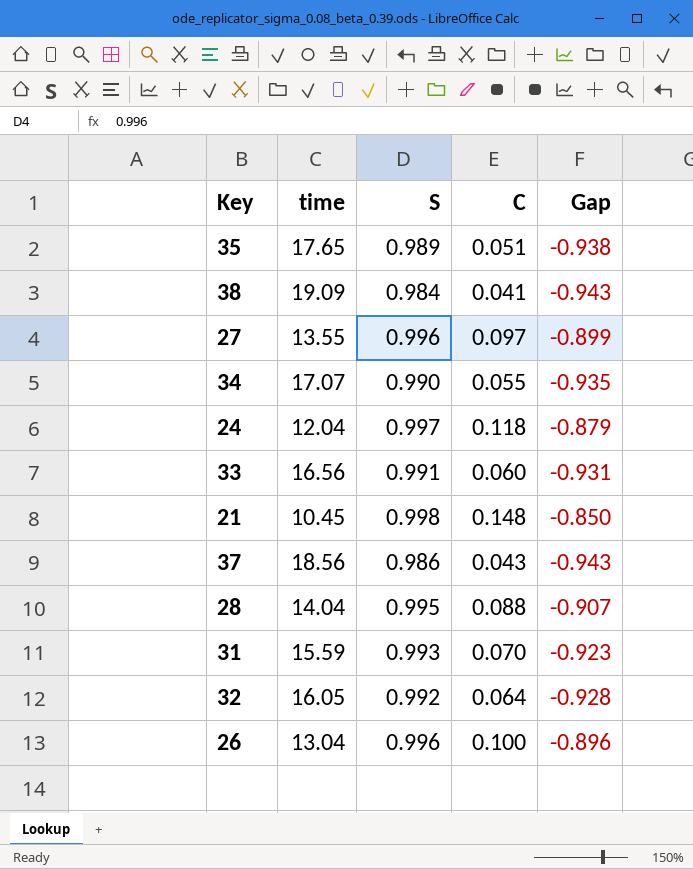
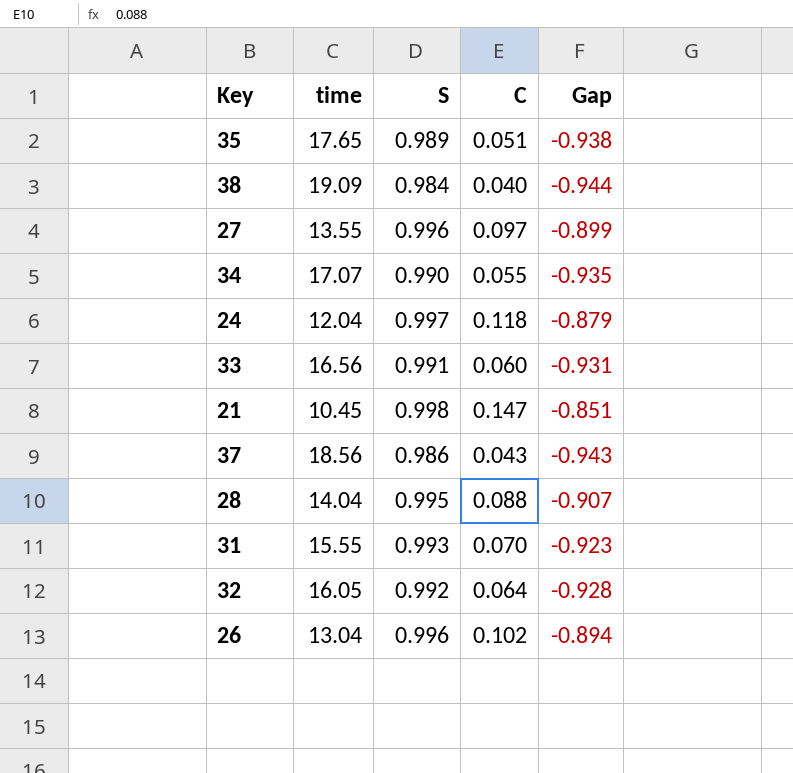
38 | C: 0.041 -> 0.040
38 | Gap: -0.943 -> -0.944
21 | C: 0.148 -> 0.147
21 | Gap: -0.850 -> -0.851
31 | time: 15.59 -> 15.55
26 | C: 0.100 -> 0.102
26 | Gap: -0.896 -> -0.894

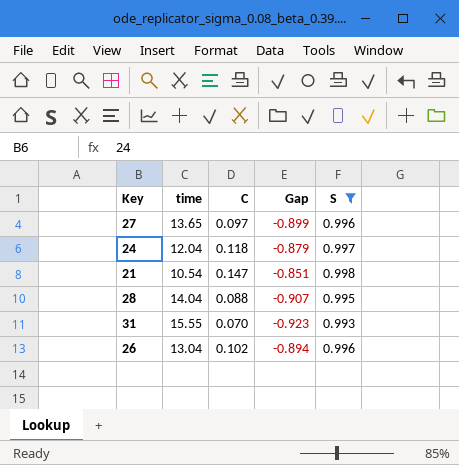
filter: none -> S >= 0.993
column S | position: 3 -> 5
27 | time: 13.55 -> 13.65
21 | time: 10.45 -> 10.54

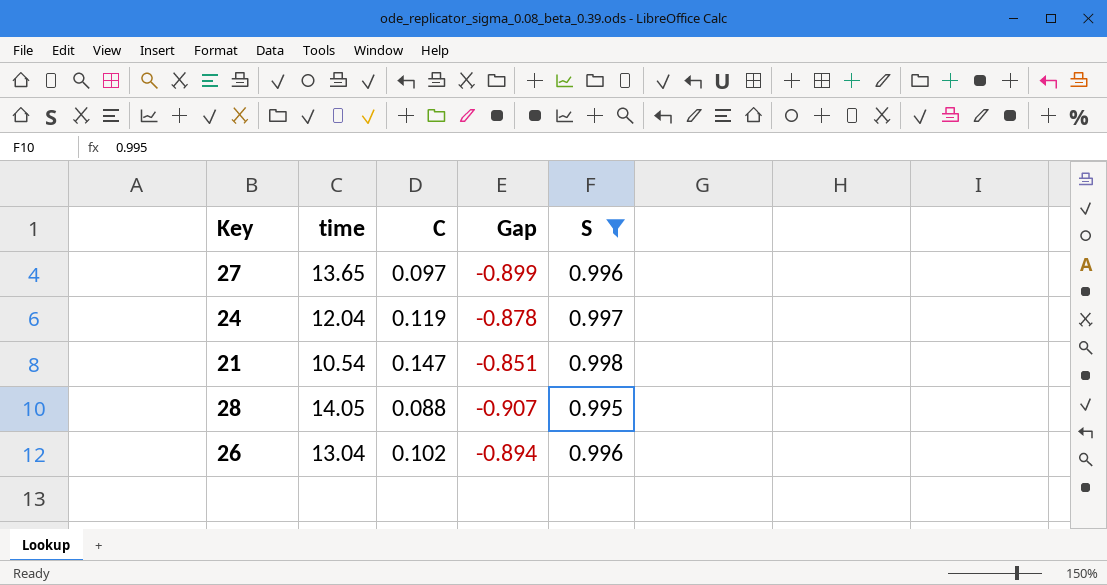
row 31: 15.55 | 0.070 | -0.923 | 0.993 -> none
24 | C: 0.118 -> 0.119
24 | Gap: -0.879 -> -0.878
28 | time: 14.04 -> 14.05

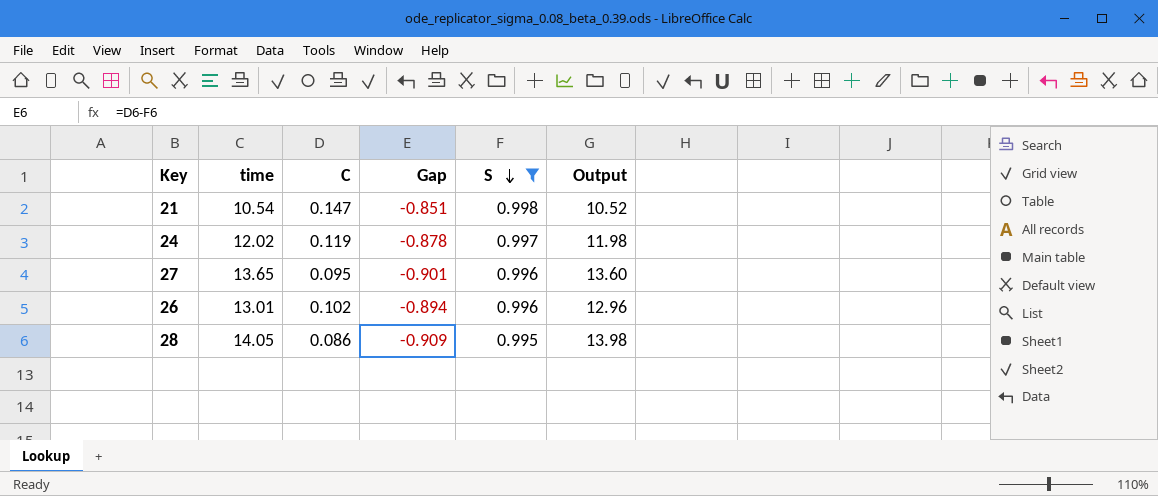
row order: none -> S descending
column Output | formula: none -> [time] * [S]
24 | time: 12.04 -> 12.02
27 | C: 0.097 -> 0.095
27 | Gap: -0.899 -> -0.901
26 | time: 13.04 -> 13.01
28 | C: 0.088 -> 0.086
28 | Gap: -0.907 -> -0.909

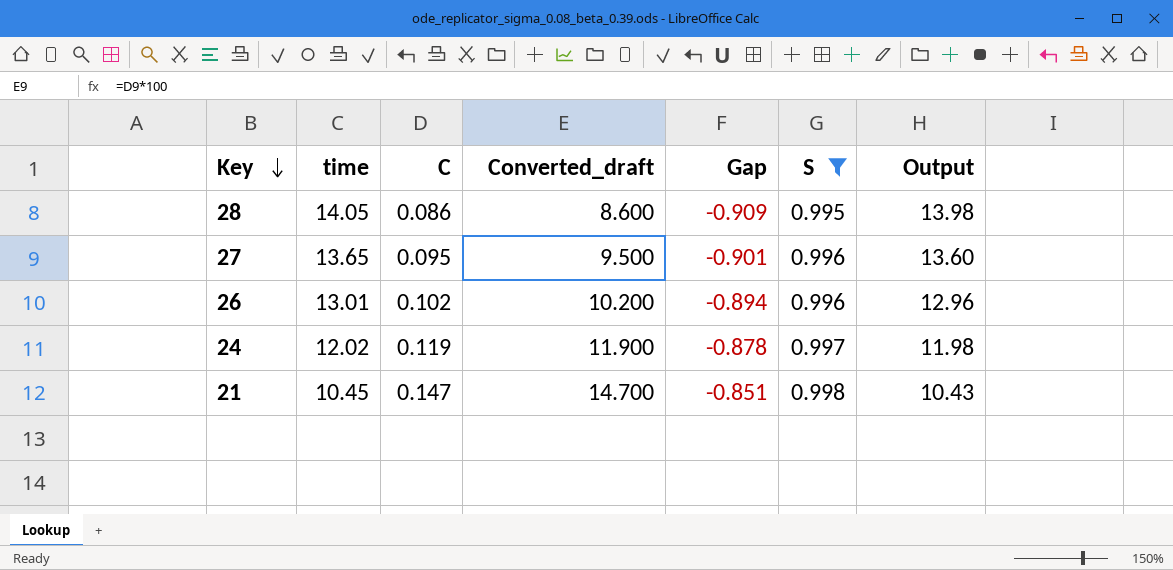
row order: S descending -> Key descending
column Converted_draft | formula: none -> [C] * 100
21 | time: 10.54 -> 10.45
21 | Output: 10.52 -> 10.43

